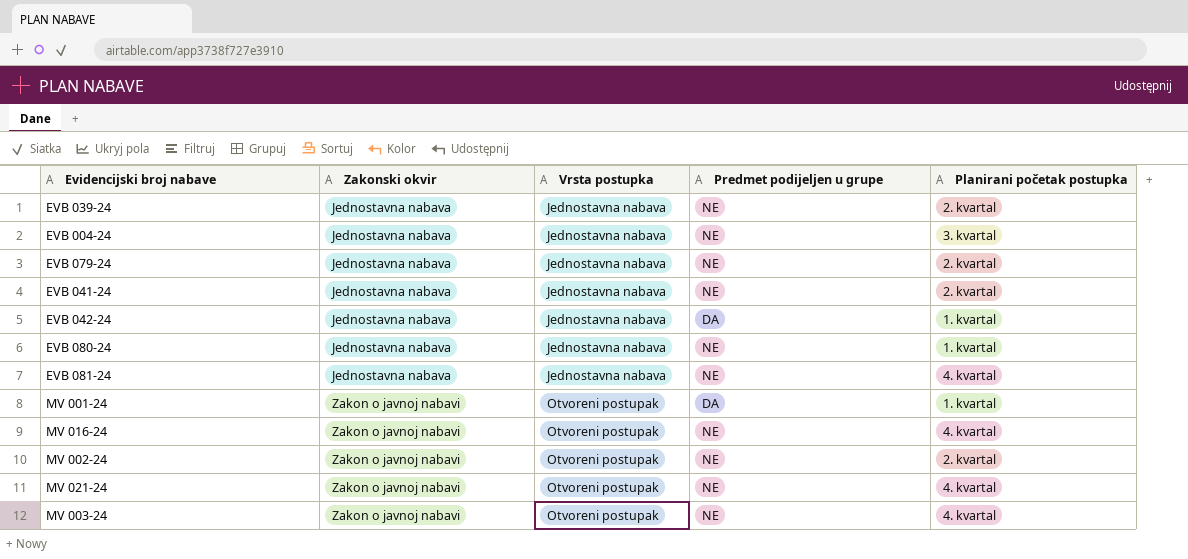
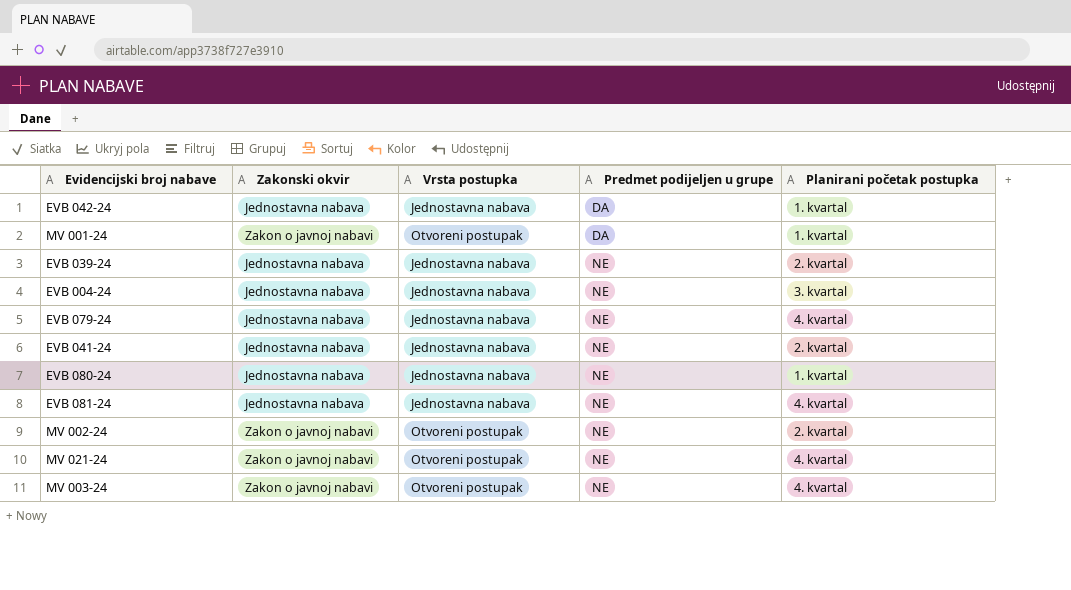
row order: Zakonski okvir ascending -> Predmet podijeljen u grupe ascending
row MV 016-24: Zakon o javnoj nabavi | Otvoreni postupak | NE | 4. kvartal -> none
EVB 079-24 | Planirani početak postupka: 2. kvartal -> 4. kvartal

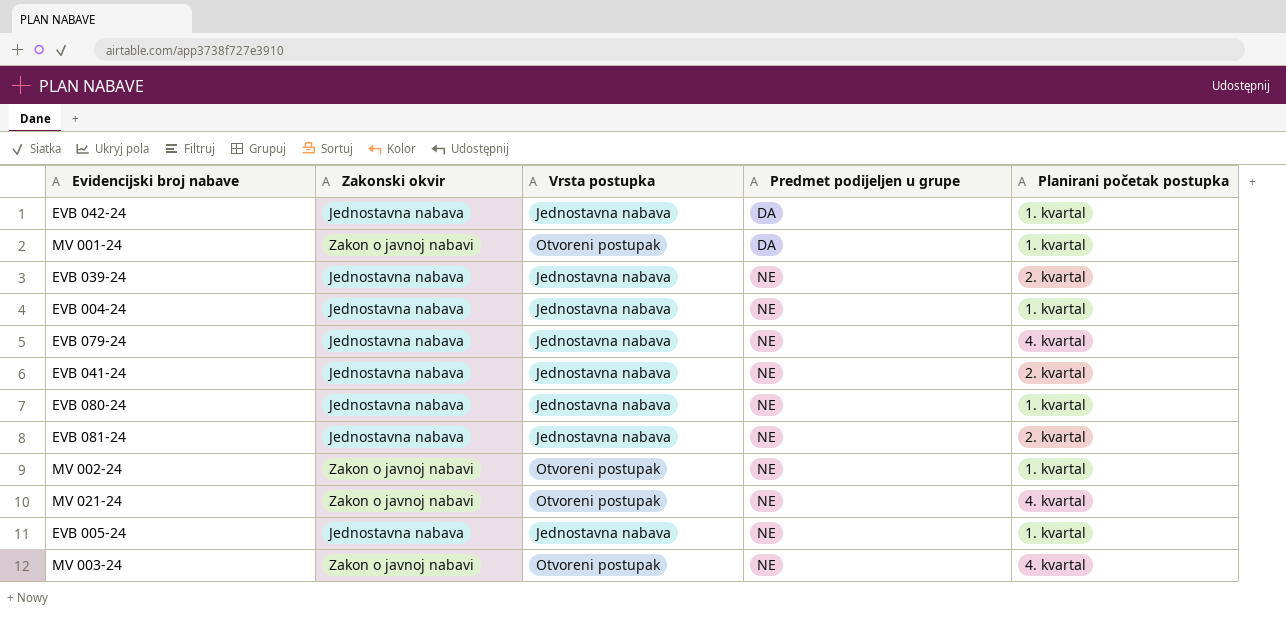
EVB 004-24 | Planirani početak postupka: 3. kvartal -> 1. kvartal
EVB 081-24 | Planirani početak postupka: 4. kvartal -> 2. kvartal
MV 002-24 | Planirani početak postupka: 2. kvartal -> 1. kvartal
row EVB 005-24: none -> Jednostavna nabava | Jednostavna nabava | NE | 1. kvartal

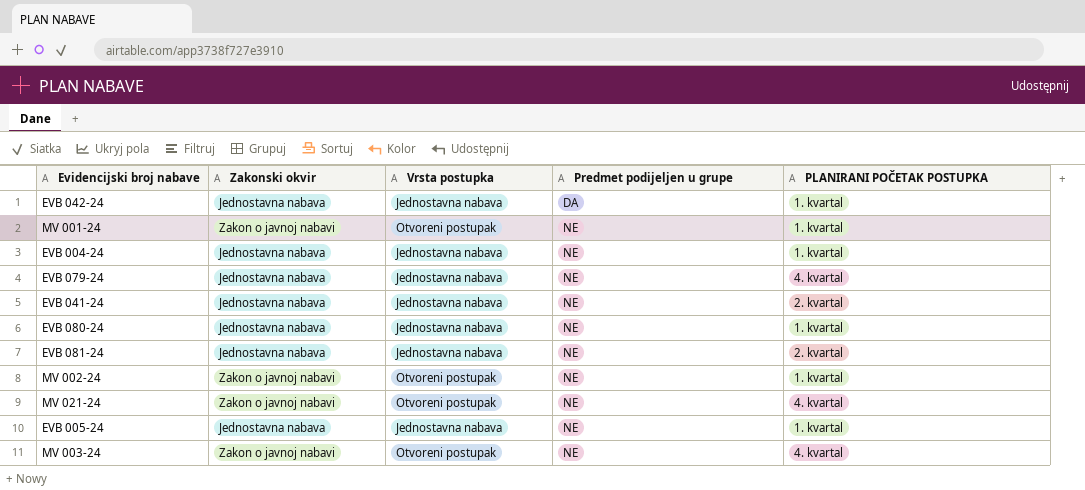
column name: Planirani početak postupka -> PLANIRANI POČETAK POSTUPKA
row EVB 039-24: Jednostavna nabava | Jednostavna nabava | NE | 2. kvartal -> none
MV 001-24 | Predmet podijeljen u grupe: DA -> NE

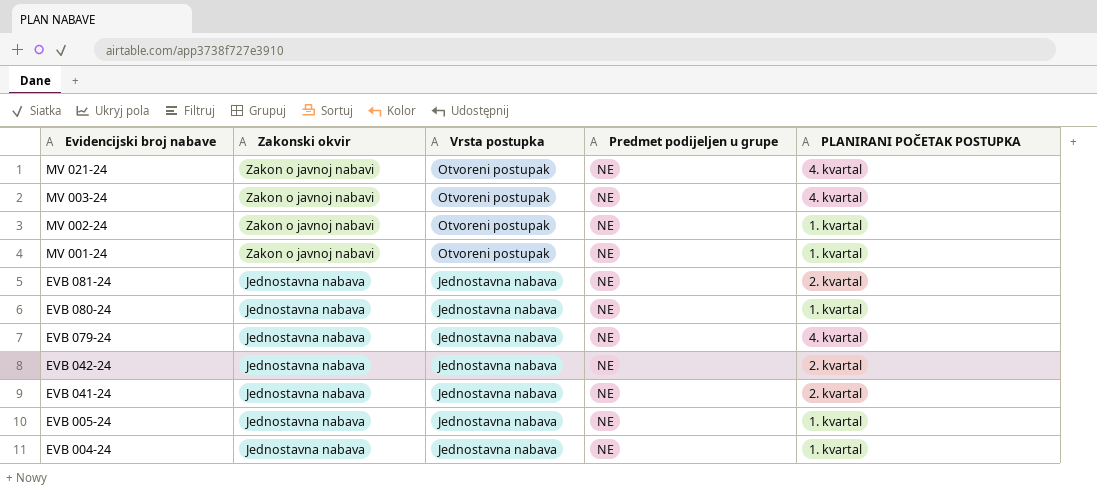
row order: Predmet podijeljen u grupe ascending -> Evidencijski broj nabave descending
EVB 042-24 | Predmet podijeljen u grupe: DA -> NE
EVB 042-24 | PLANIRANI POČETAK POSTUPKA: 1. kvartal -> 2. kvartal

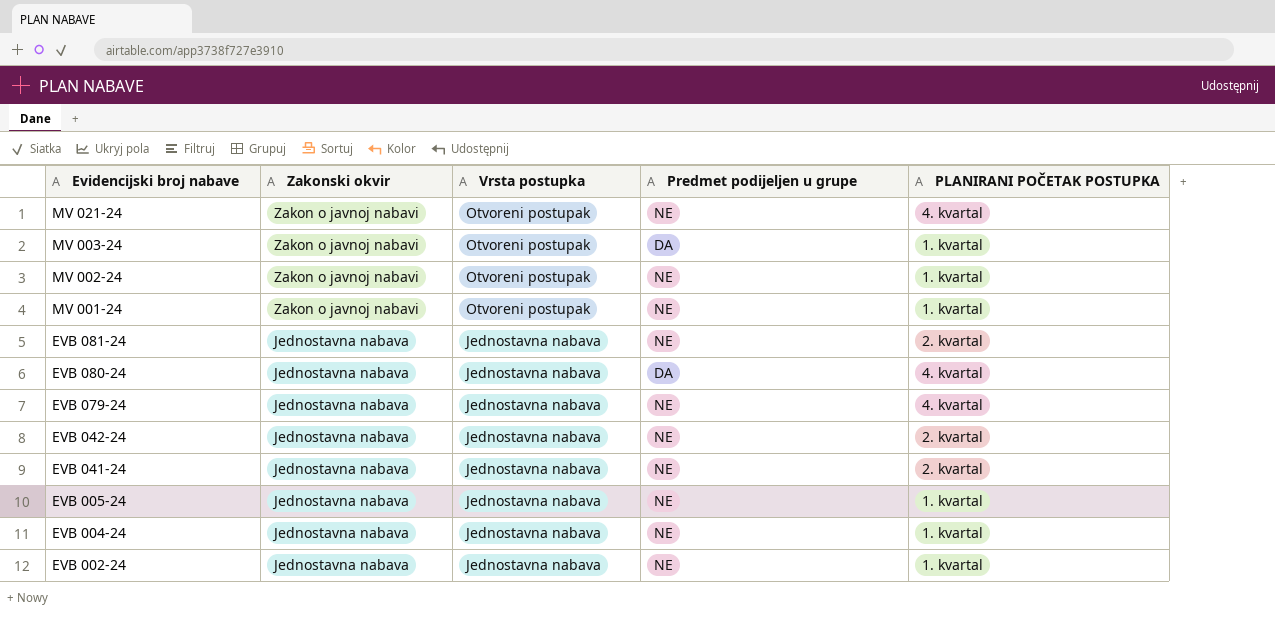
MV 003-24 | Predmet podijeljen u grupe: NE -> DA
MV 003-24 | PLANIRANI POČETAK POSTUPKA: 4. kvartal -> 1. kvartal
EVB 080-24 | Predmet podijeljen u grupe: NE -> DA
EVB 080-24 | PLANIRANI POČETAK POSTUPKA: 1. kvartal -> 4. kvartal
row EVB 002-24: none -> Jednostavna nabava | Jednostavna nabava | NE | 1. kvartal

